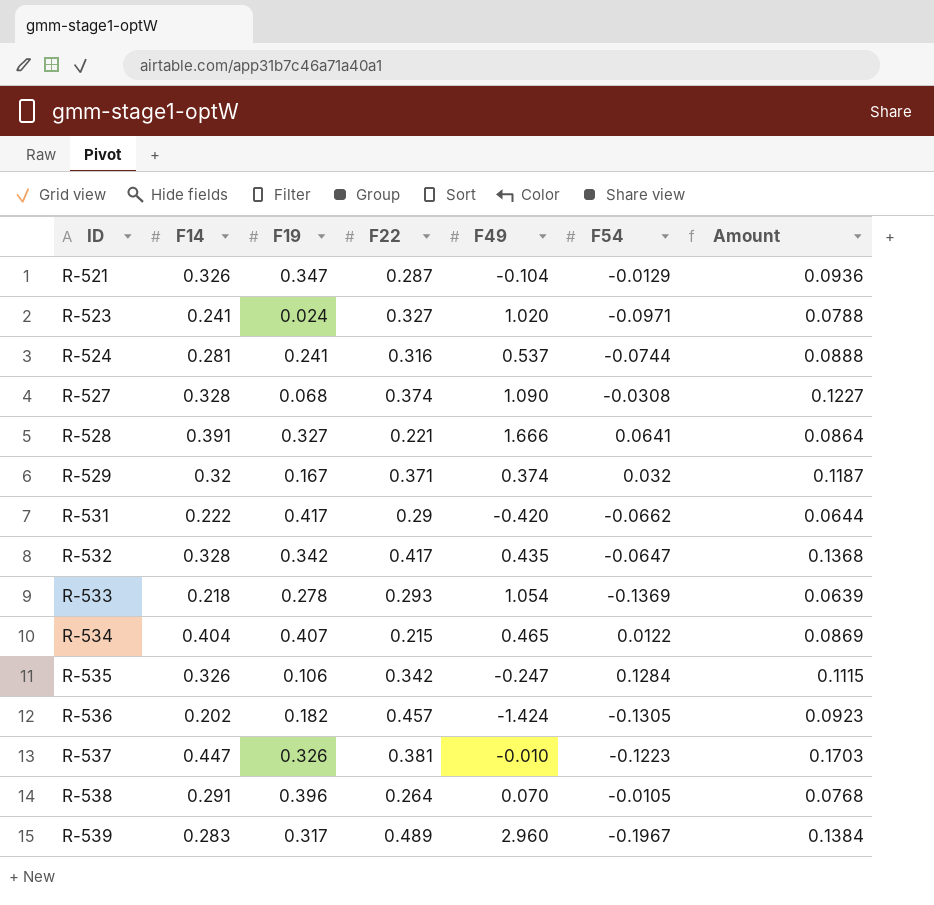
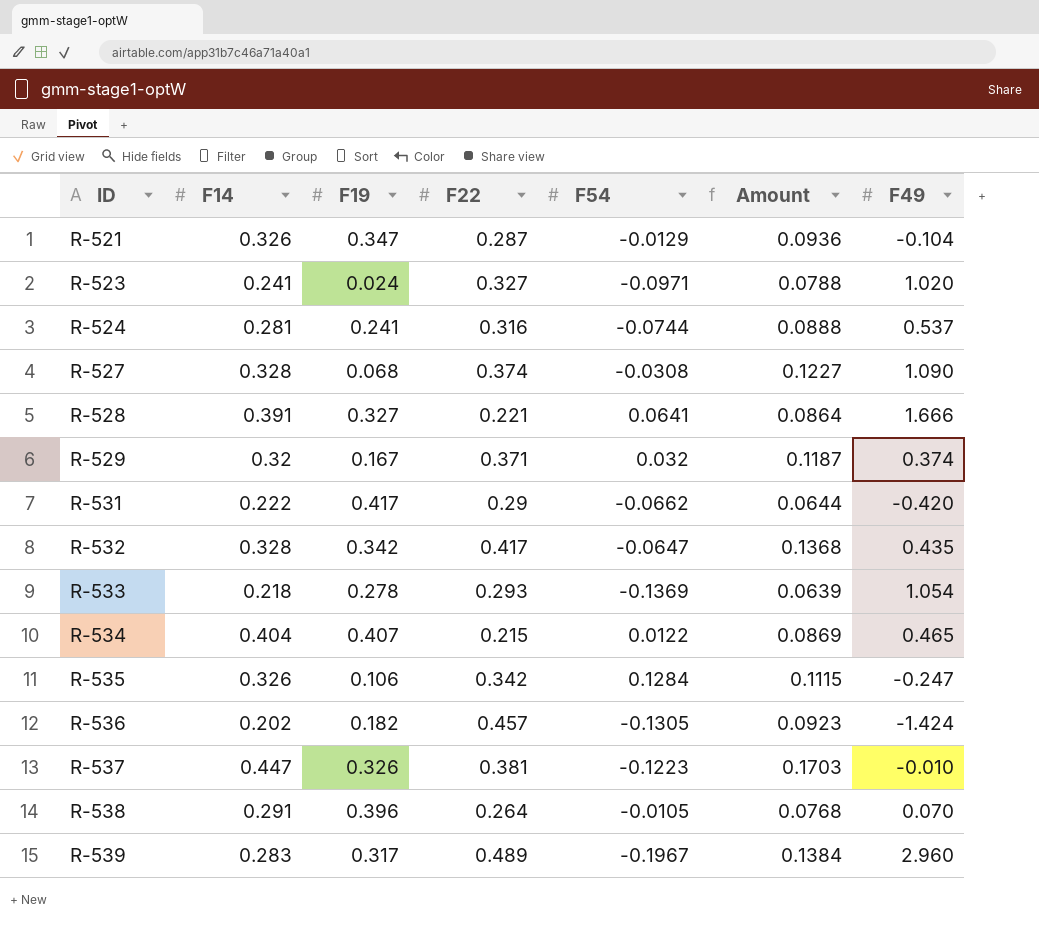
column F49 | position: 5 -> 7

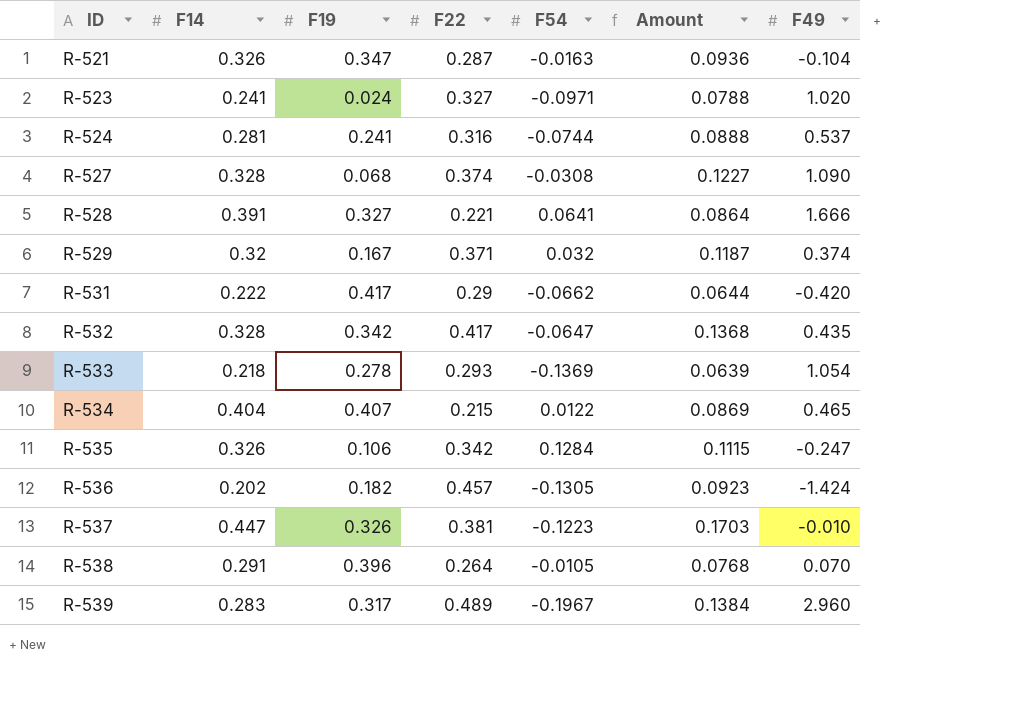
R-521 | F54: -0.0129 -> -0.0163

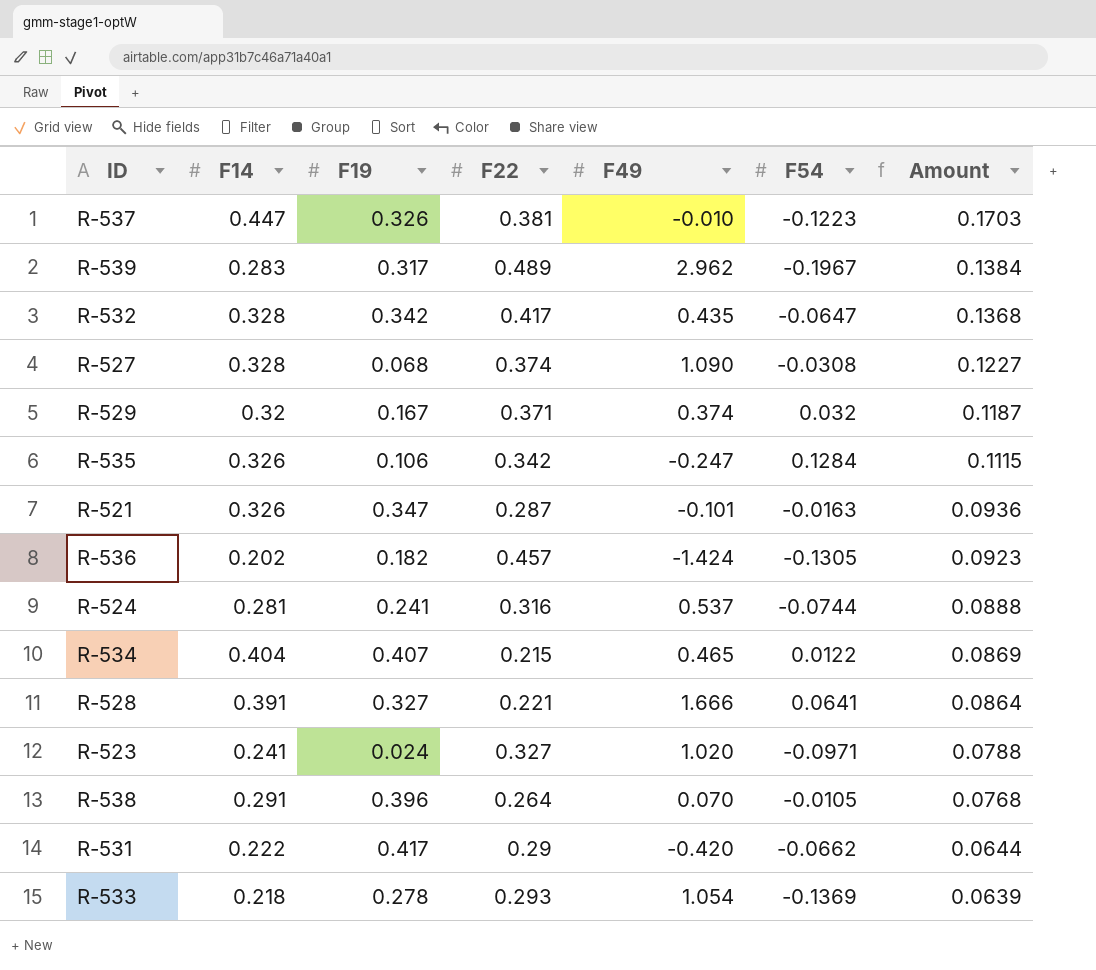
row order: ID ascending -> Amount descending
column F49 | position: 7 -> 5
R-539 | F49: 2.960 -> 2.962
R-521 | F49: -0.104 -> -0.101

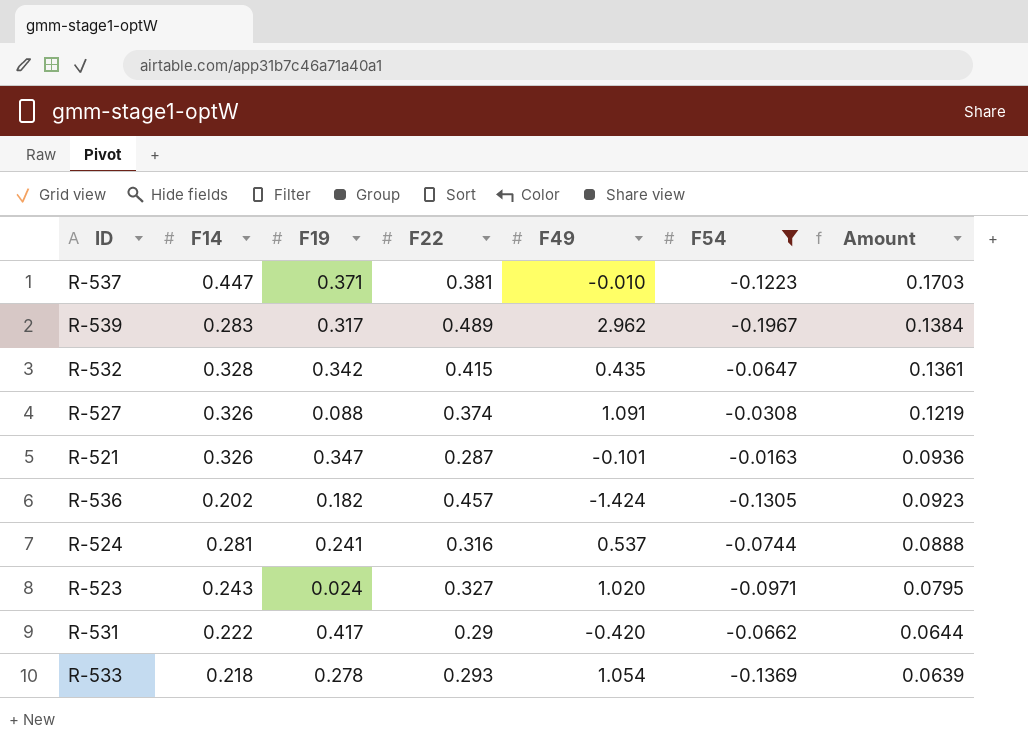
filter: none -> F54 <= -0.0163
R-537 | F19: 0.326 -> 0.371
R-532 | F22: 0.417 -> 0.415
R-532 | Amount: 0.1368 -> 0.1361
R-527 | F14: 0.328 -> 0.326
R-527 | F19: 0.068 -> 0.088
R-527 | F49: 1.090 -> 1.091
R-527 | Amount: 0.1227 -> 0.1219
R-523 | F14: 0.241 -> 0.243
R-523 | Amount: 0.0788 -> 0.0795

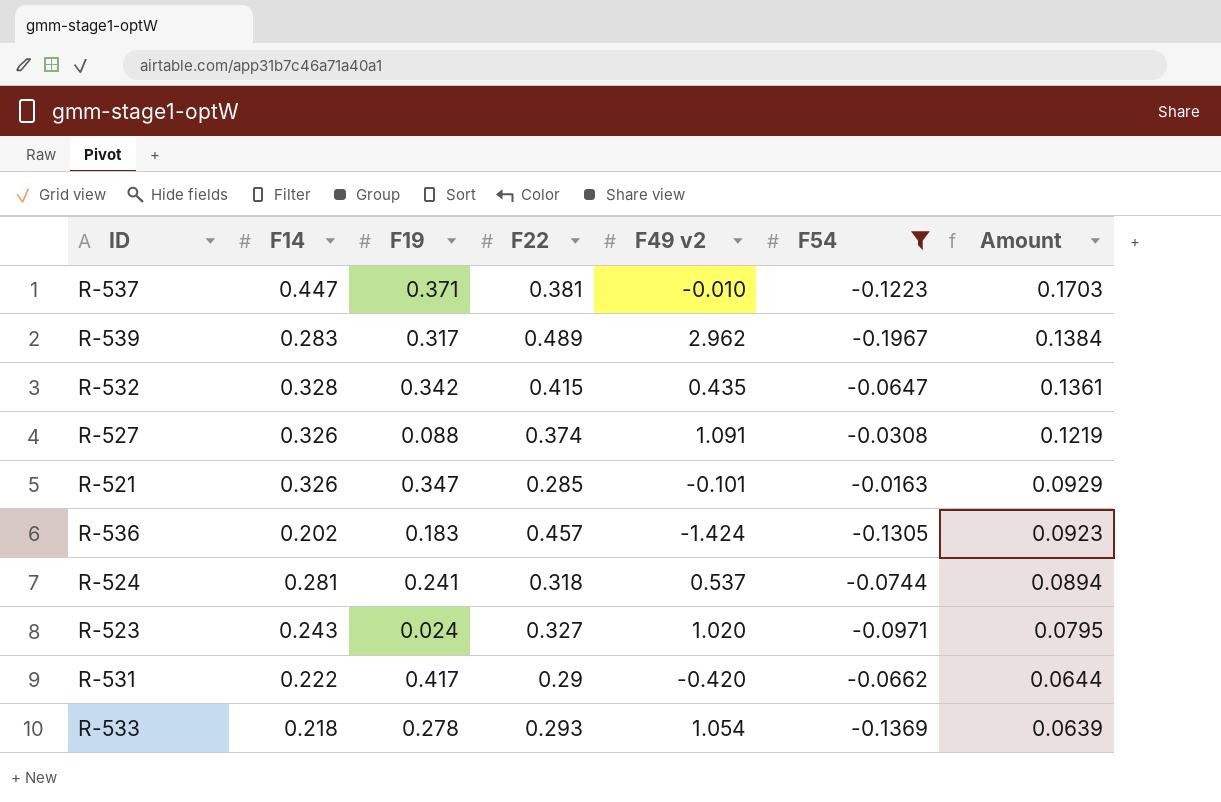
column name: F49 -> F49 v2
R-521 | F22: 0.287 -> 0.285
R-521 | Amount: 0.0936 -> 0.0929
R-536 | F19: 0.182 -> 0.183
R-524 | F22: 0.316 -> 0.318
R-524 | Amount: 0.0888 -> 0.0894

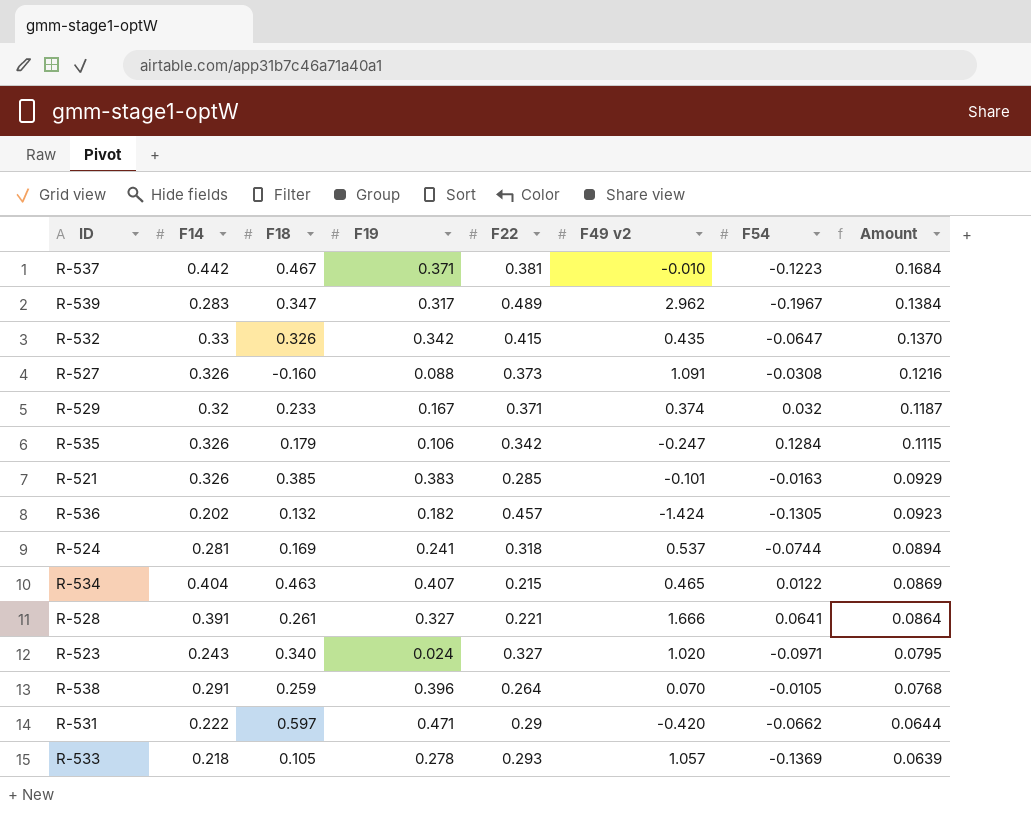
filter: F54 <= -0.0163 -> none
column F18 | position: none -> 3
R-537 | F14: 0.447 -> 0.442
R-537 | Amount: 0.1703 -> 0.1684
R-532 | F14: 0.328 -> 0.33
R-532 | Amount: 0.1361 -> 0.1370
R-527 | F22: 0.374 -> 0.373
R-527 | Amount: 0.1219 -> 0.1216
R-521 | F19: 0.347 -> 0.383
R-536 | F19: 0.183 -> 0.182
R-531 | F19: 0.417 -> 0.471
R-533 | F49 v2: 1.054 -> 1.057

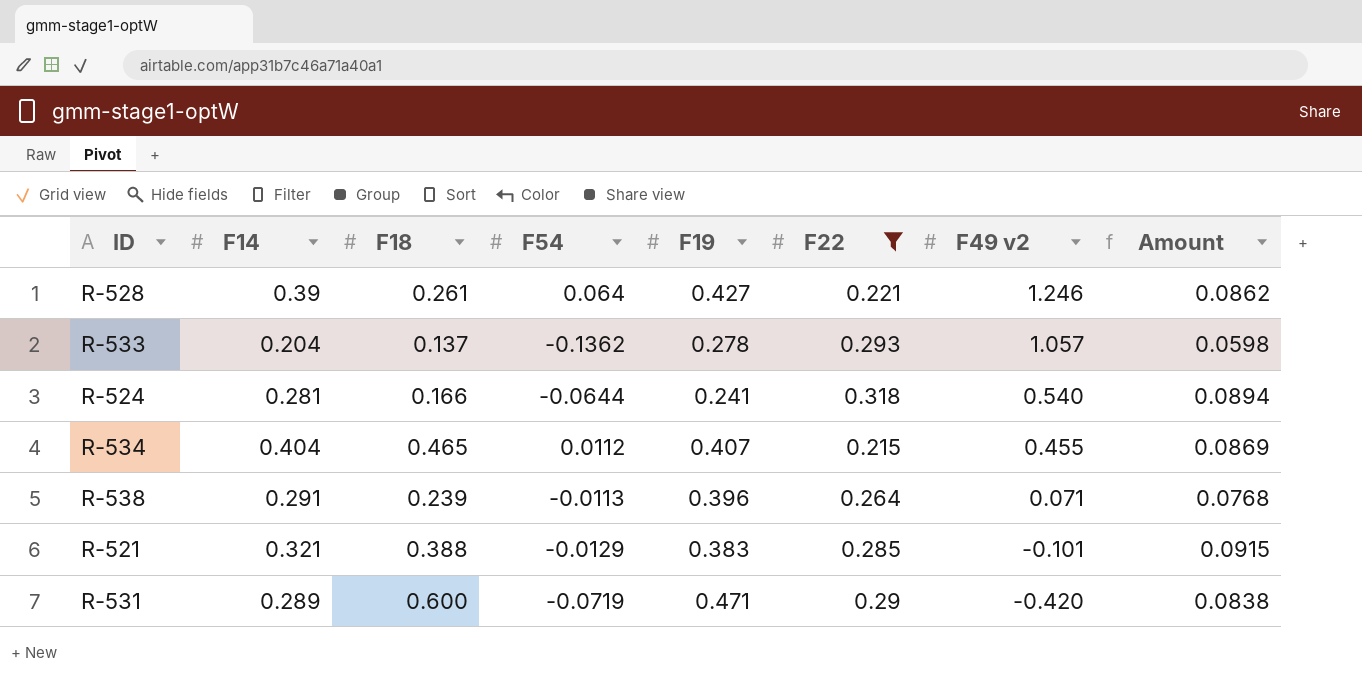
filter: none -> F22 <= 0.318
row order: Amount descending -> F49 v2 descending
column F54 | position: 7 -> 4
R-528 | F14: 0.391 -> 0.39
R-528 | F54: 0.0641 -> 0.064
R-528 | F19: 0.327 -> 0.427
R-528 | F49 v2: 1.666 -> 1.246
R-528 | Amount: 0.0864 -> 0.0862
R-533 | F14: 0.218 -> 0.204
R-533 | F18: 0.105 -> 0.137
R-533 | F54: -0.1369 -> -0.1362
R-533 | Amount: 0.0639 -> 0.0598
R-524 | F18: 0.169 -> 0.166
R-524 | F54: -0.0744 -> -0.0644
R-524 | F49 v2: 0.537 -> 0.540
R-534 | F18: 0.463 -> 0.465
R-534 | F54: 0.0122 -> 0.0112
R-534 | F49 v2: 0.465 -> 0.455
R-538 | F18: 0.259 -> 0.239
R-538 | F54: -0.0105 -> -0.0113
R-538 | F49 v2: 0.070 -> 0.071
R-521 | F14: 0.326 -> 0.321
R-521 | F18: 0.385 -> 0.388
R-521 | F54: -0.0163 -> -0.0129
R-521 | Amount: 0.0929 -> 0.0915
R-531 | F14: 0.222 -> 0.289
R-531 | F18: 0.597 -> 0.600
R-531 | F54: -0.0662 -> -0.0719
R-531 | Amount: 0.0644 -> 0.0838

